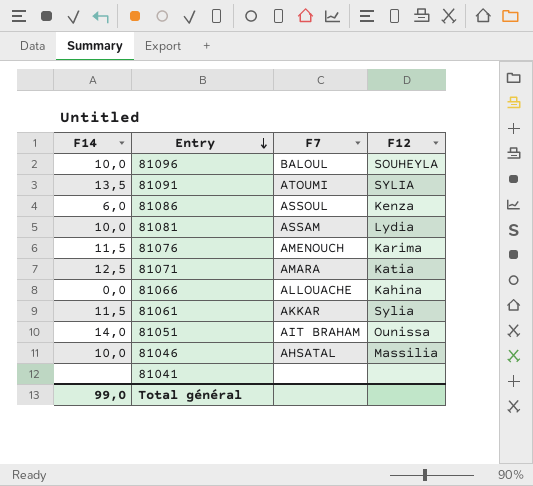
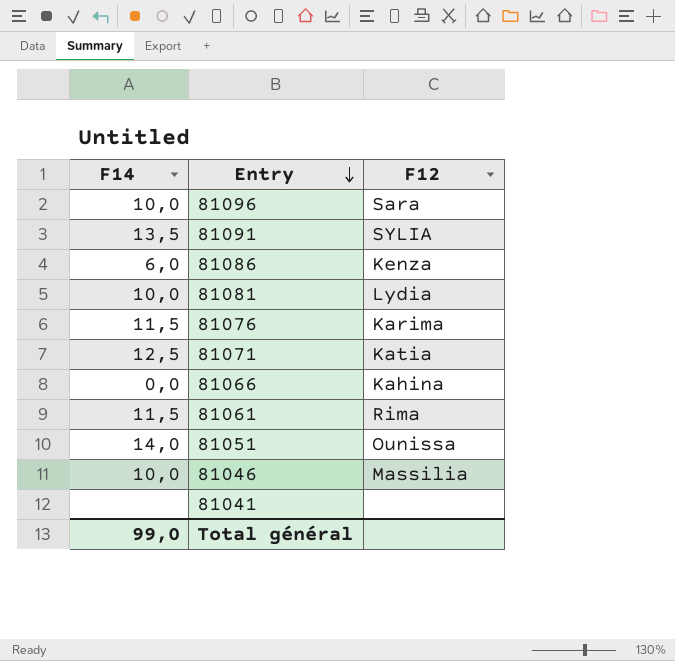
column F7 | position: 3 -> none
81096 | F12: SOUHEYLA -> Sara
81061 | F12: Sylia -> Rima

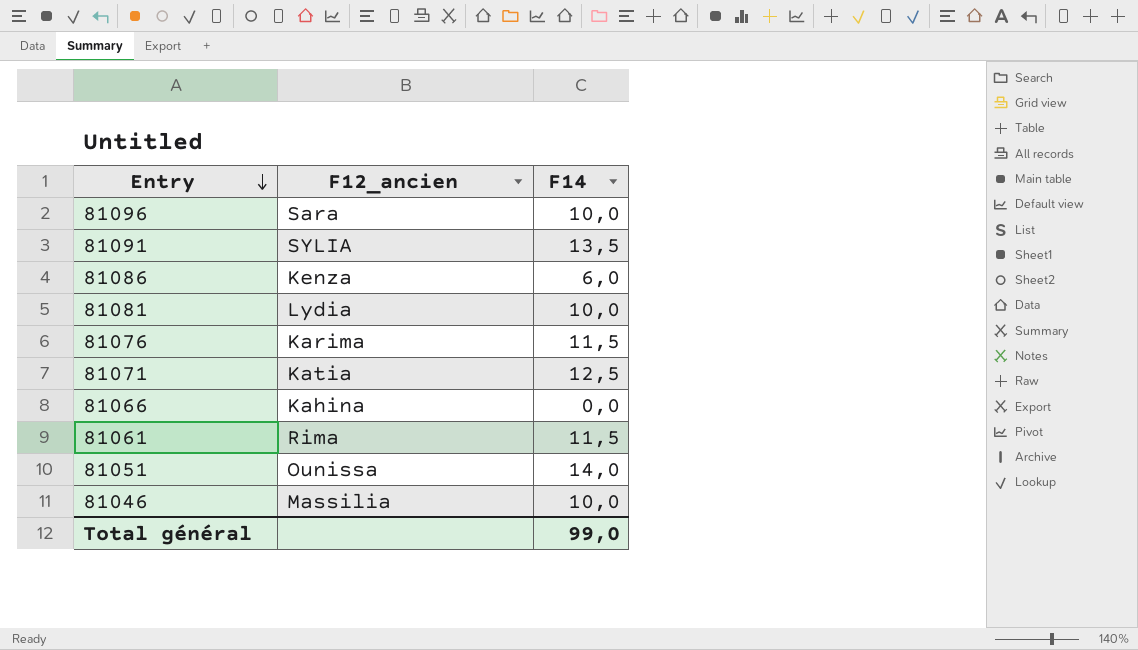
column name: F12 -> F12_ancien
column F14 | position: 1 -> 3
row 81041: none | none -> none

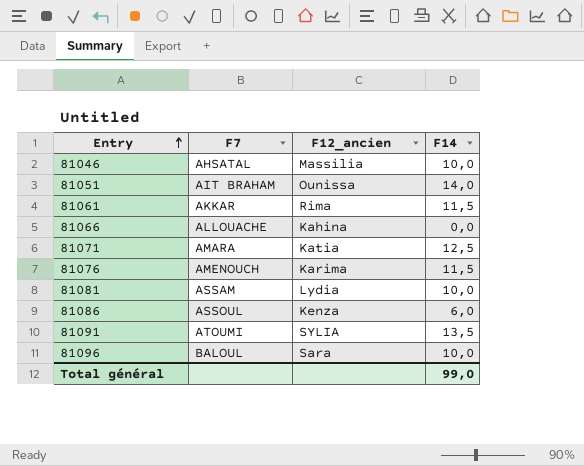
row order: Entry descending -> Entry ascending
column F7 | position: none -> 2

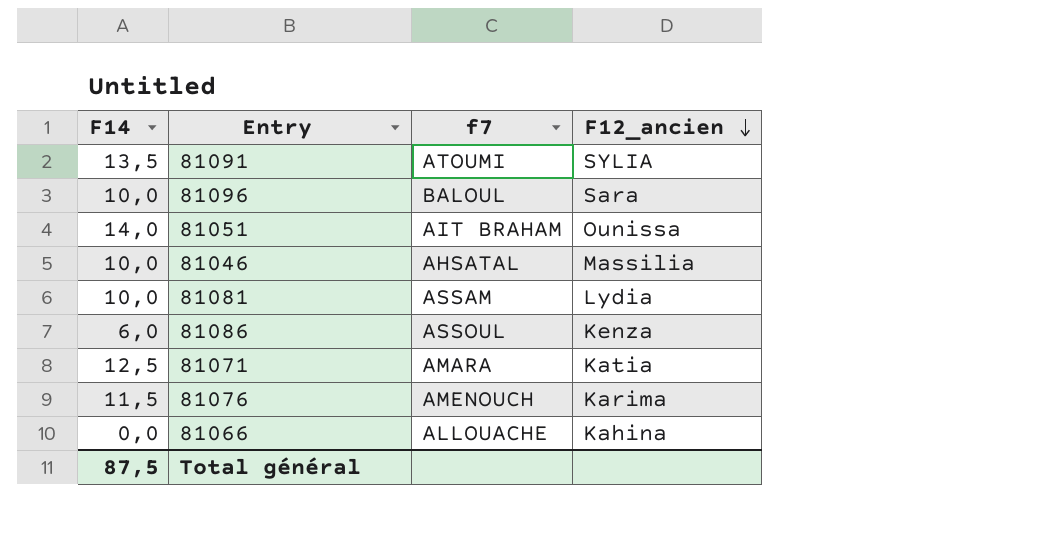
row order: Entry ascending -> F12_ancien descending
column F14 | position: 4 -> 1
column name: F7 -> f7
row 81061: AKKAR | Rima | 11,5 -> none
Total général | F14: 99,0 -> 87,5

